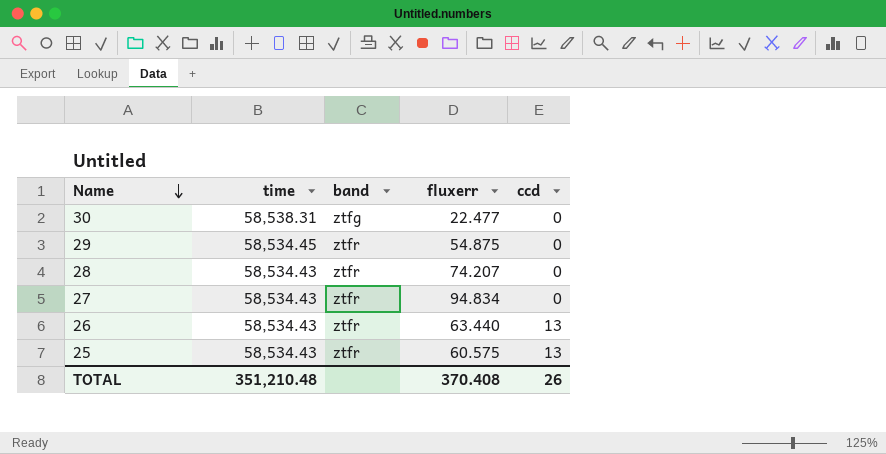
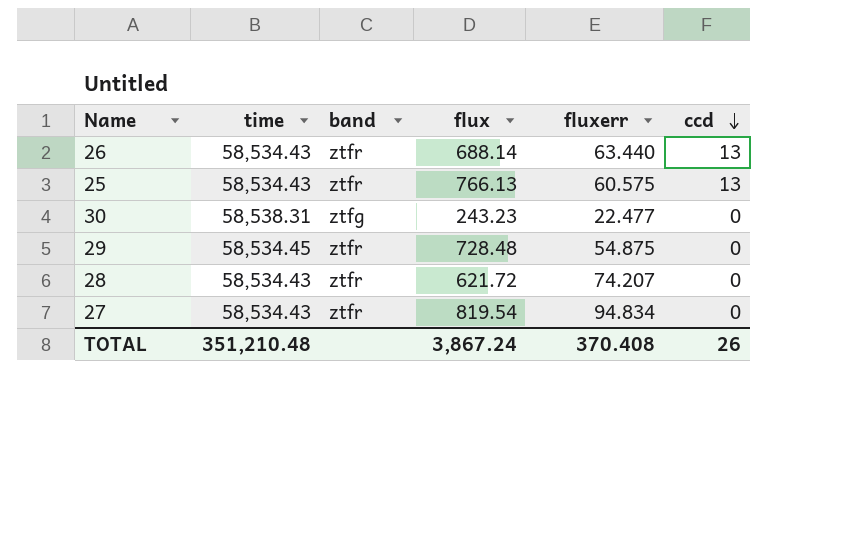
row order: Name descending -> ccd descending
column flux | position: none -> 4

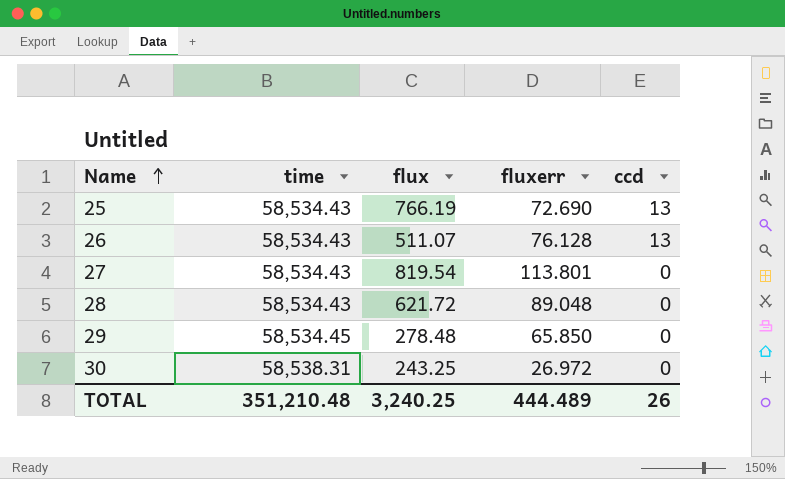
row order: ccd descending -> Name ascending
column band | position: 3 -> none
25 | flux: 766.13 -> 766.19
25 | fluxerr: 60.575 -> 72.690
26 | flux: 688.14 -> 511.07
26 | fluxerr: 63.440 -> 76.128
27 | fluxerr: 94.834 -> 113.801
28 | fluxerr: 74.207 -> 89.048
29 | flux: 728.48 -> 278.48
29 | fluxerr: 54.875 -> 65.850
30 | flux: 243.23 -> 243.25
30 | fluxerr: 22.477 -> 26.972
TOTAL | flux: 3,867.24 -> 3,240.25
TOTAL | fluxerr: 370.408 -> 444.489

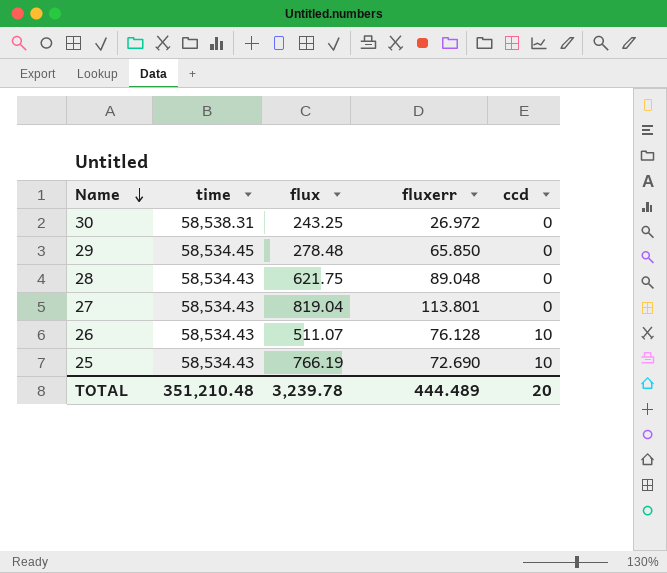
row order: Name ascending -> Name descending
28 | flux: 621.72 -> 621.75
27 | flux: 819.54 -> 819.04
26 | ccd: 13 -> 10
25 | ccd: 13 -> 10
TOTAL | flux: 3,240.25 -> 3,239.78
TOTAL | ccd: 26 -> 20

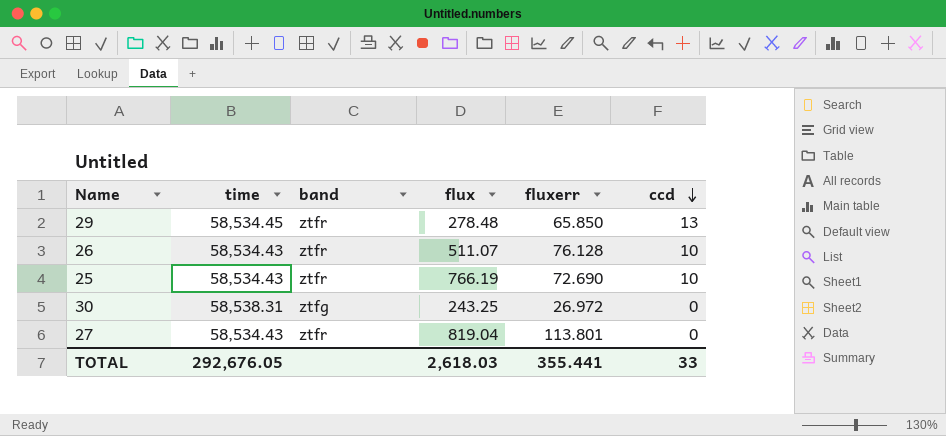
row order: Name descending -> ccd descending
column band | position: none -> 3
row 28: 58,534.43 | 621.75 | 89.048 | 0 -> none
29 | ccd: 0 -> 13
TOTAL | time: 351,210.48 -> 292,676.05
TOTAL | flux: 3,239.78 -> 2,618.03
TOTAL | fluxerr: 444.489 -> 355.441
TOTAL | ccd: 20 -> 33

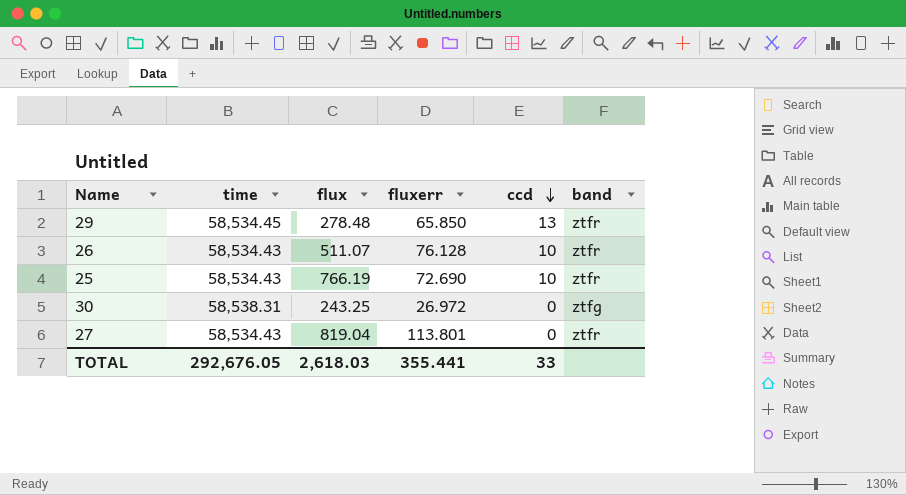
column band | position: 3 -> 6

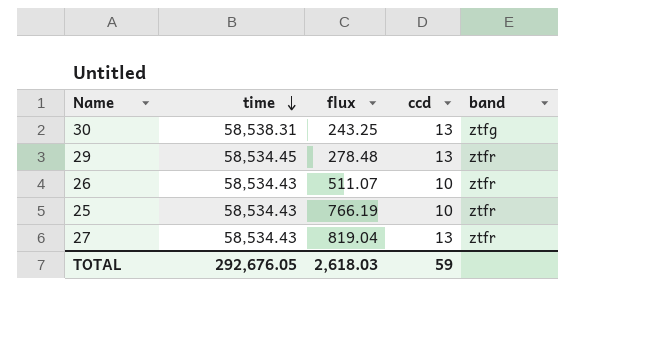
row order: ccd descending -> time descending
column fluxerr | position: 4 -> none
30 | ccd: 0 -> 13
27 | ccd: 0 -> 13
TOTAL | ccd: 33 -> 59

